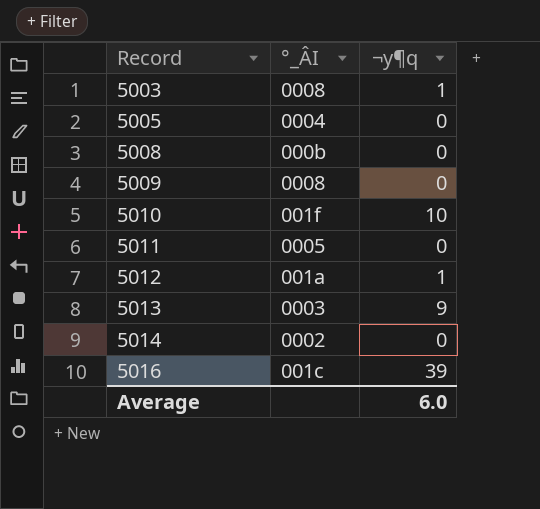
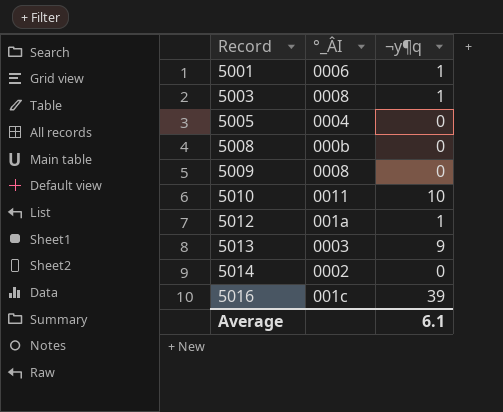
row 5011: 0005 | 0 -> none
row 5001: none -> 0006 | 1
5010 | °_ÂI: 001f -> 0011
Average | ¬y¶q: 6.0 -> 6.1

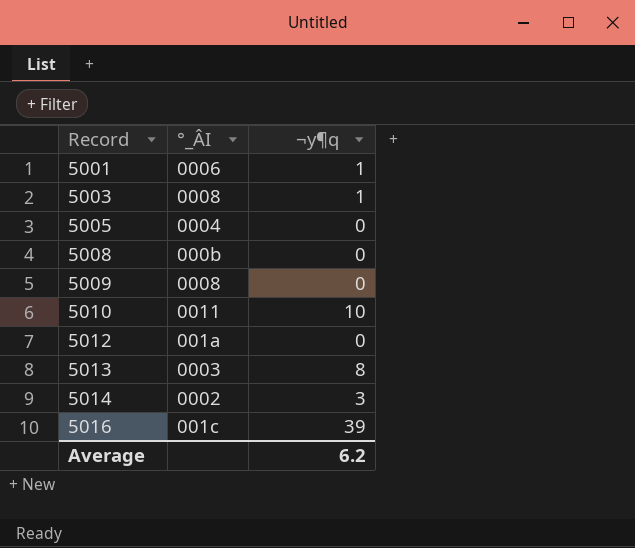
5012 | ¬y¶q: 1 -> 0
5013 | ¬y¶q: 9 -> 8
5014 | ¬y¶q: 0 -> 3
Average | ¬y¶q: 6.1 -> 6.2

